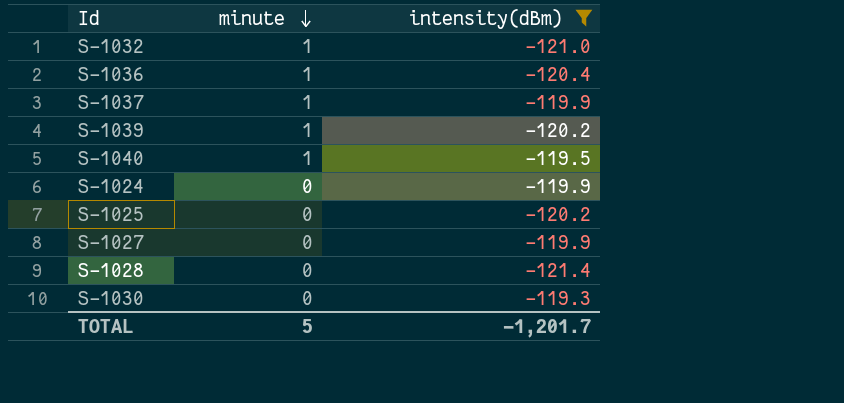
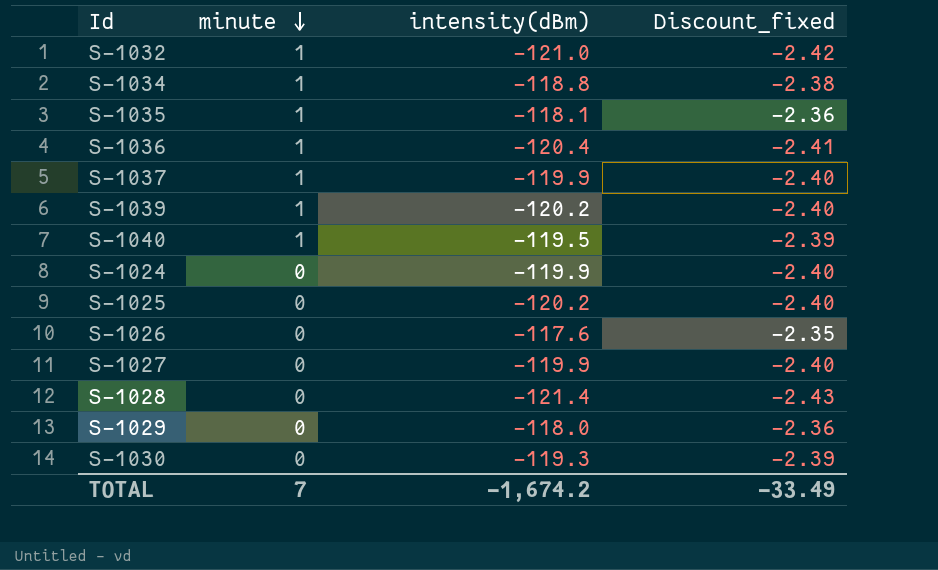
filter: intensity(dBm) <= -119.3 -> none
column Discount_fixed | formula: none -> [intensity(dBm)] * 0.02
TOTAL | minute: 5 -> 7
TOTAL | intensity(dBm): -1,201.7 -> -1,674.2

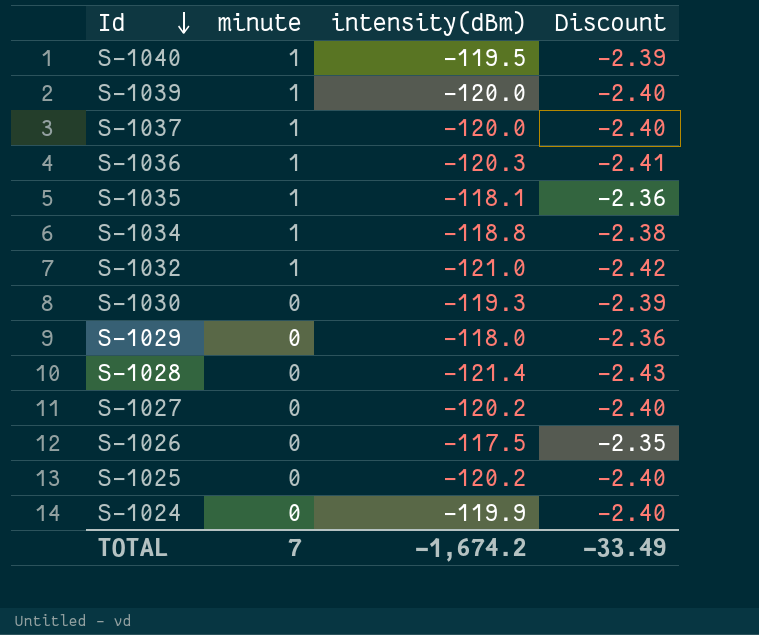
row order: minute descending -> Id descending
column name: Discount_fixed -> Discount
S-1039 | intensity(dBm): -120.2 -> -120.0
S-1037 | intensity(dBm): -119.9 -> -120.0
S-1036 | intensity(dBm): -120.4 -> -120.3
S-1027 | intensity(dBm): -119.9 -> -120.2
S-1026 | intensity(dBm): -117.6 -> -117.5

